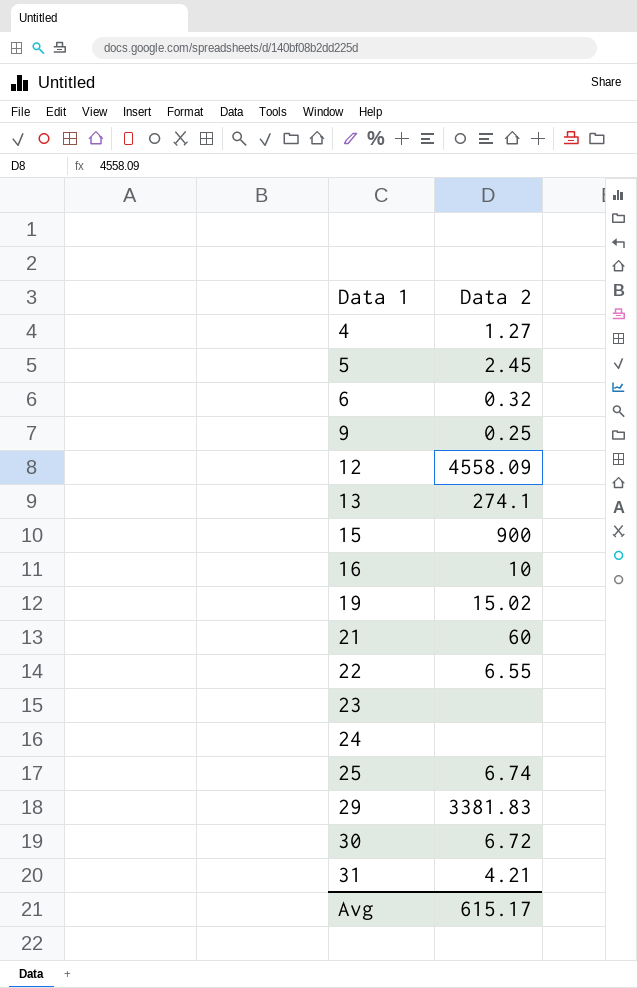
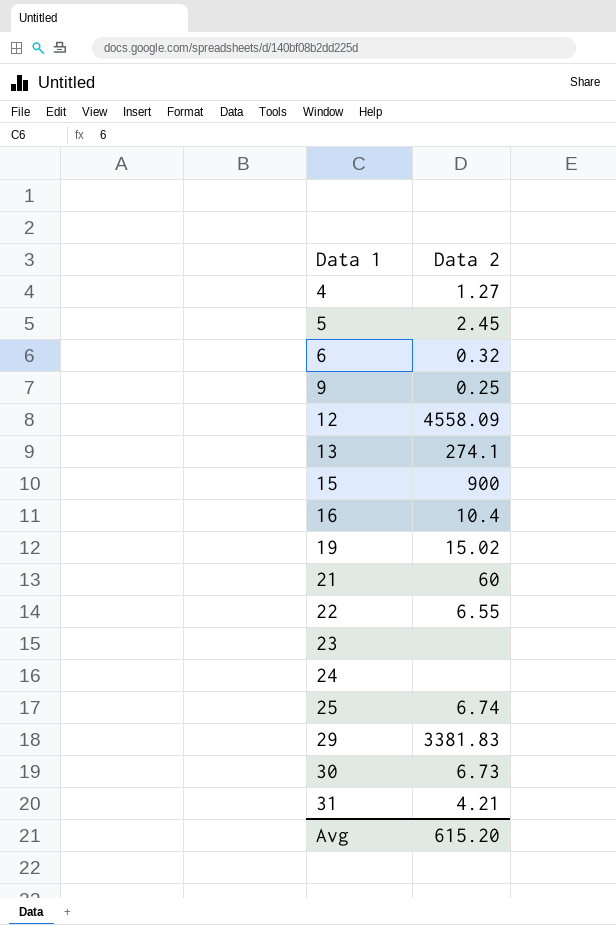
16 | Data 2: 10 -> 10.4
30 | Data 2: 6.72 -> 6.73
Avg | Data 2: 615.17 -> 615.20

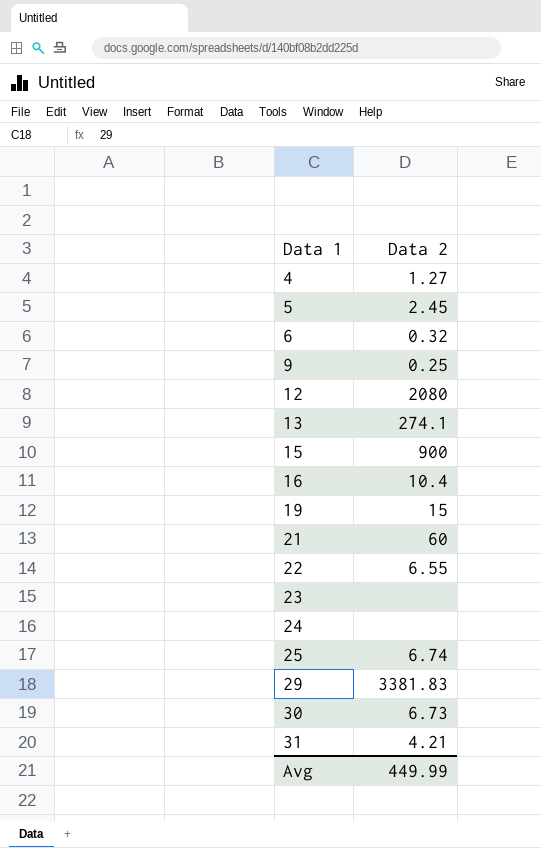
12 | Data 2: 4558.09 -> 2080
19 | Data 2: 15.02 -> 15
Avg | Data 2: 615.20 -> 449.99

